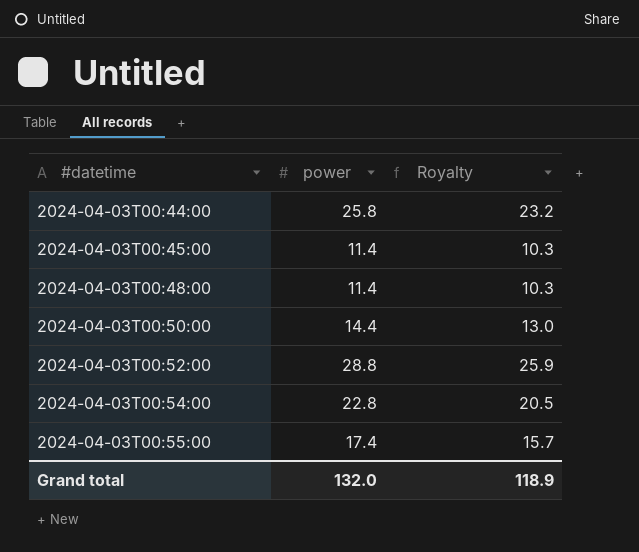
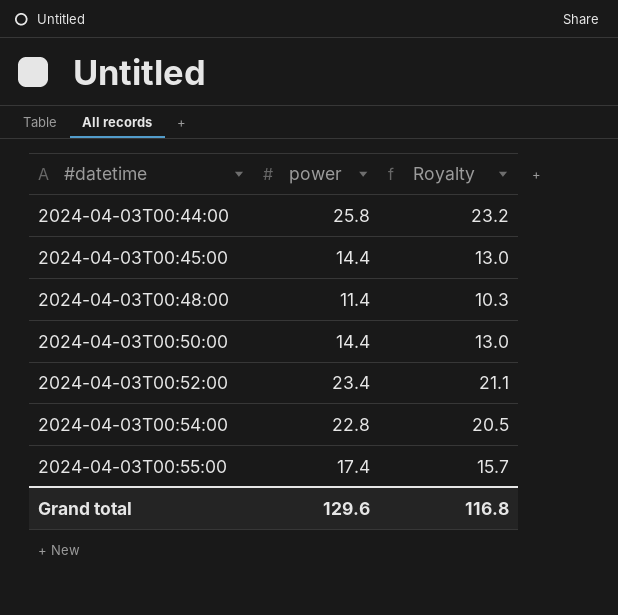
2024-04-03T00:45:00 | power: 11.4 -> 14.4
2024-04-03T00:45:00 | Royalty: 10.3 -> 13.0
2024-04-03T00:52:00 | power: 28.8 -> 23.4
2024-04-03T00:52:00 | Royalty: 25.9 -> 21.1
Grand total | power: 132.0 -> 129.6
Grand total | Royalty: 118.9 -> 116.8

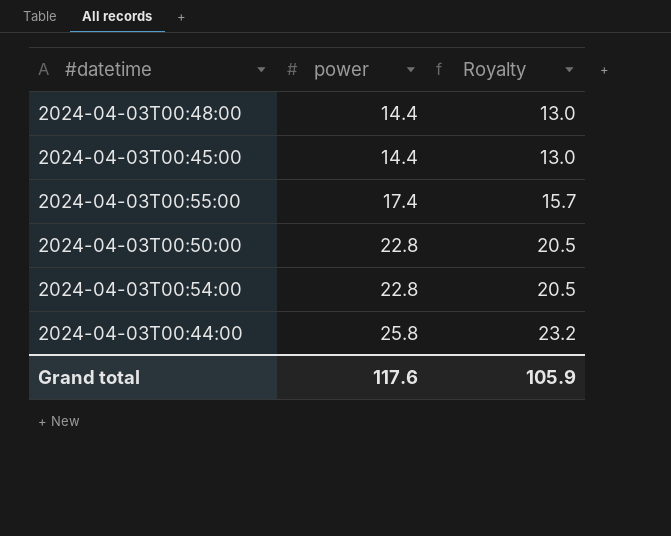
row order: #datetime ascending -> power ascending
row 2024-04-03T00:52:00: 23.4 | 21.1 -> none
2024-04-03T00:48:00 | power: 11.4 -> 14.4
2024-04-03T00:48:00 | Royalty: 10.3 -> 13.0
2024-04-03T00:50:00 | power: 14.4 -> 22.8
2024-04-03T00:50:00 | Royalty: 13.0 -> 20.5
Grand total | power: 129.6 -> 117.6
Grand total | Royalty: 116.8 -> 105.9

